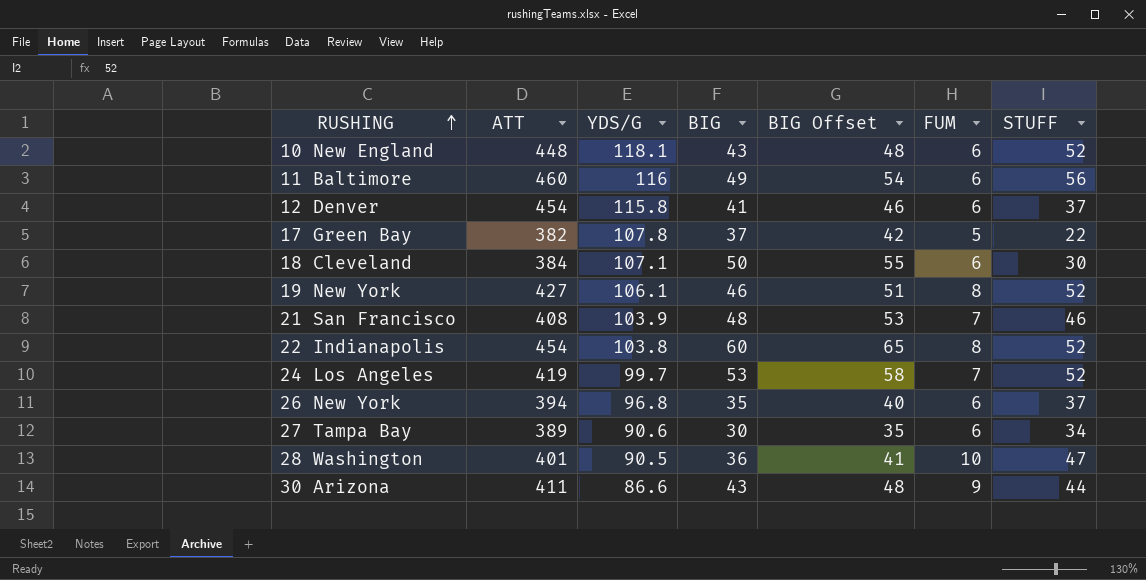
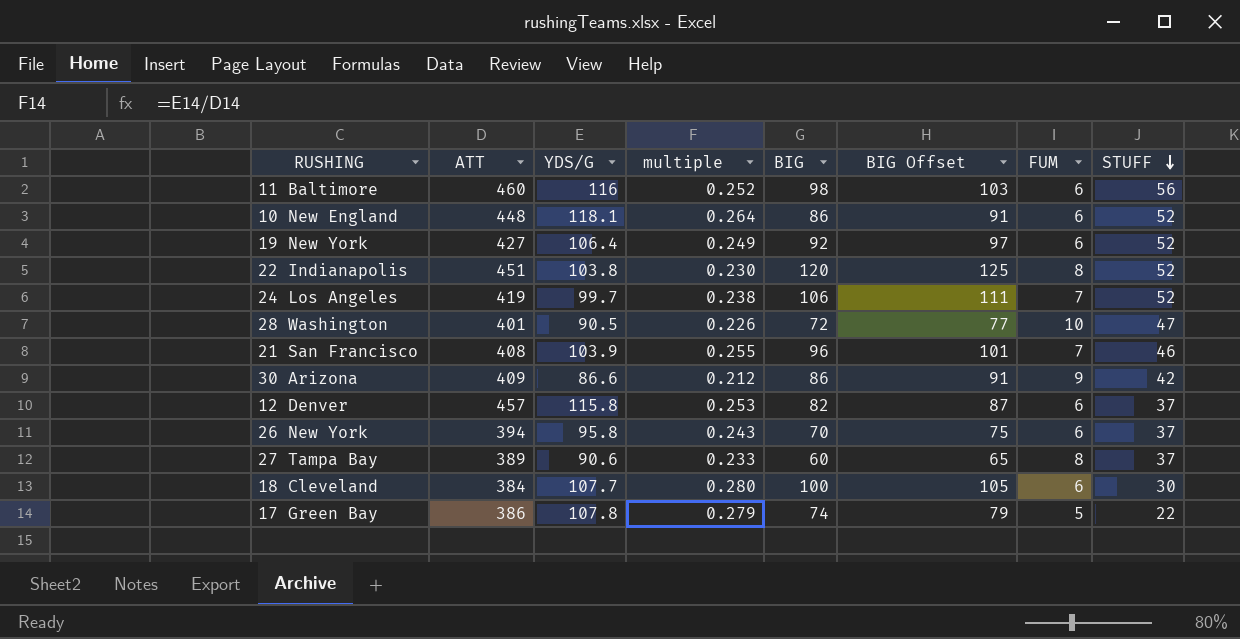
row order: RUSHING ascending -> STUFF descending
column multiple | formula: none -> [YDS/G] / [ATT]
11 Baltimore | BIG: 49 -> 98
11 Baltimore | BIG Offset: 54 -> 103
10 New England | BIG: 43 -> 86
10 New England | BIG Offset: 48 -> 91
19 New York | YDS/G: 106.1 -> 106.4
19 New York | BIG: 46 -> 92
19 New York | BIG Offset: 51 -> 97
19 New York | FUM: 8 -> 6
22 Indianapolis | ATT: 454 -> 451
22 Indianapolis | BIG: 60 -> 120
22 Indianapolis | BIG Offset: 65 -> 125
24 Los Angeles | BIG: 53 -> 106
24 Los Angeles | BIG Offset: 58 -> 111
28 Washington | BIG: 36 -> 72
28 Washington | BIG Offset: 41 -> 77
21 San Francisco | BIG: 48 -> 96
21 San Francisco | BIG Offset: 53 -> 101
30 Arizona | ATT: 411 -> 409
30 Arizona | BIG: 43 -> 86
30 Arizona | BIG Offset: 48 -> 91
30 Arizona | STUFF: 44 -> 42
12 Denver | ATT: 454 -> 457
12 Denver | BIG: 41 -> 82
12 Denver | BIG Offset: 46 -> 87
26 New York | YDS/G: 96.8 -> 95.8
26 New York | BIG: 35 -> 70
26 New York | BIG Offset: 40 -> 75
27 Tampa Bay | BIG: 30 -> 60
27 Tampa Bay | BIG Offset: 35 -> 65
27 Tampa Bay | FUM: 6 -> 8
27 Tampa Bay | STUFF: 34 -> 37
18 Cleveland | YDS/G: 107.1 -> 107.7
18 Cleveland | BIG: 50 -> 100
18 Cleveland | BIG Offset: 55 -> 105
17 Green Bay | ATT: 382 -> 386
17 Green Bay | BIG: 37 -> 74
17 Green Bay | BIG Offset: 42 -> 79

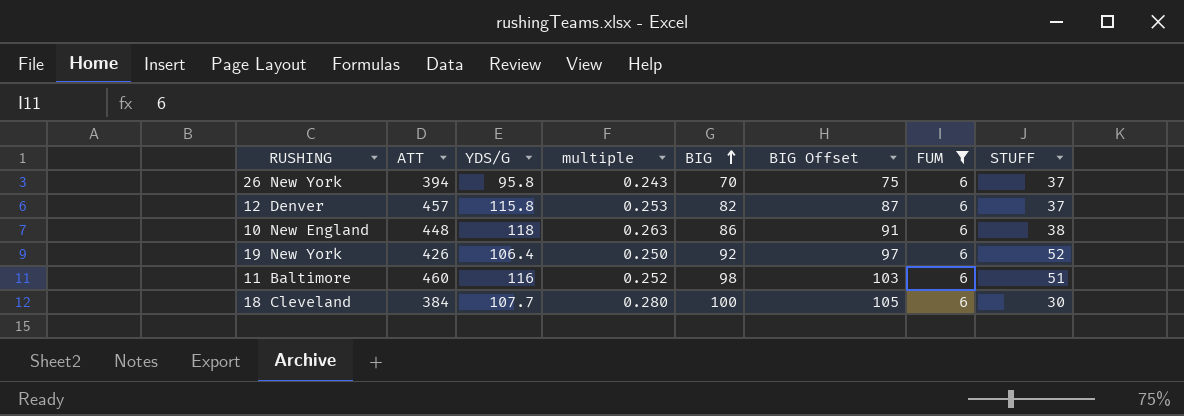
filter: none -> FUM = 6
row order: STUFF descending -> BIG ascending
10 New England | YDS/G: 118.1 -> 118
10 New England | multiple: 0.264 -> 0.263
10 New England | STUFF: 52 -> 38
19 New York | ATT: 427 -> 426
19 New York | multiple: 0.249 -> 0.250
11 Baltimore | STUFF: 56 -> 51

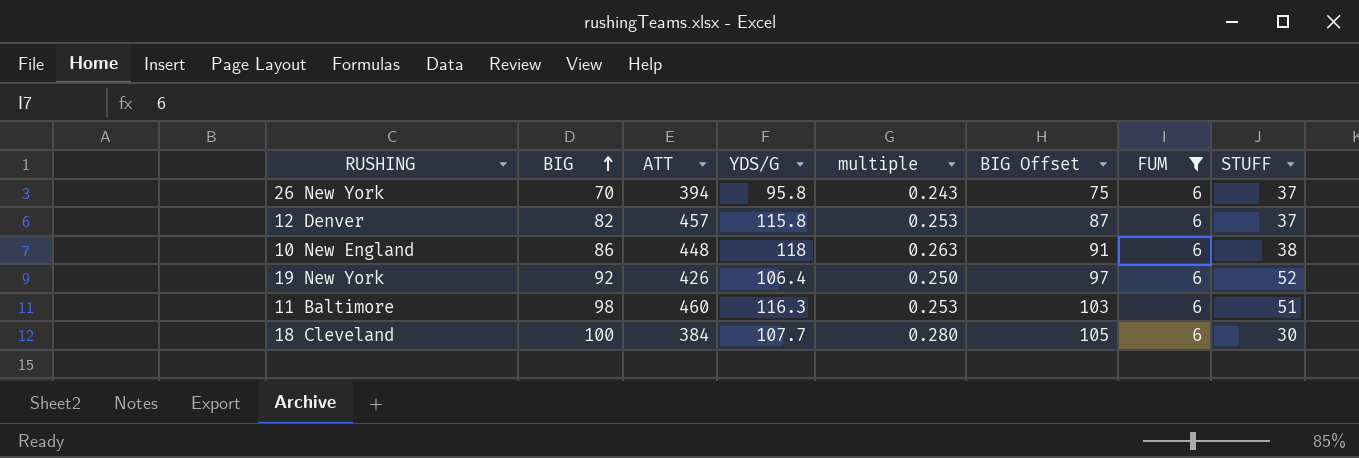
column BIG | position: 5 -> 2
11 Baltimore | YDS/G: 116 -> 116.3
11 Baltimore | multiple: 0.252 -> 0.253

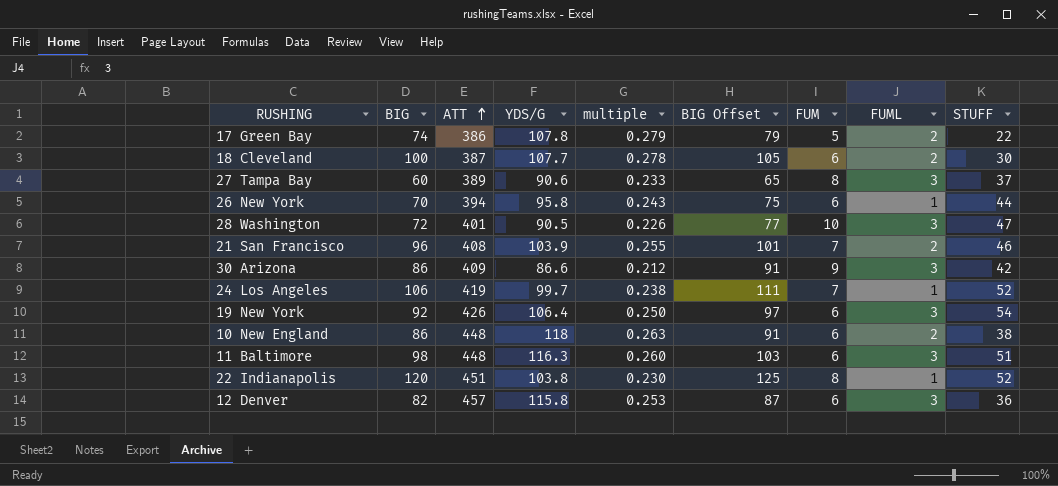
filter: FUM = 6 -> none
row order: BIG ascending -> ATT ascending
column FUML | position: none -> 8
18 Cleveland | ATT: 384 -> 387
18 Cleveland | multiple: 0.280 -> 0.278
26 New York | STUFF: 37 -> 44
19 New York | STUFF: 52 -> 54
11 Baltimore | ATT: 460 -> 448
11 Baltimore | multiple: 0.253 -> 0.260
12 Denver | STUFF: 37 -> 36

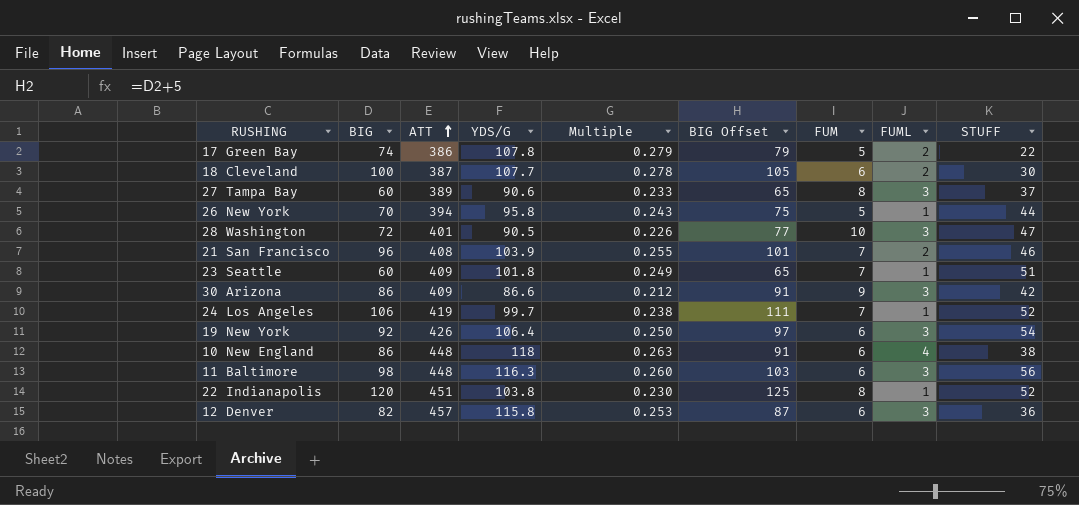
column name: multiple -> Multiple
26 New York | FUM: 6 -> 5
row 23 Seattle: none -> 60 | 409 | 101.8 | 0.249 | 65 | 7 | 1 | 51
10 New England | FUML: 2 -> 4
11 Baltimore | STUFF: 51 -> 56

